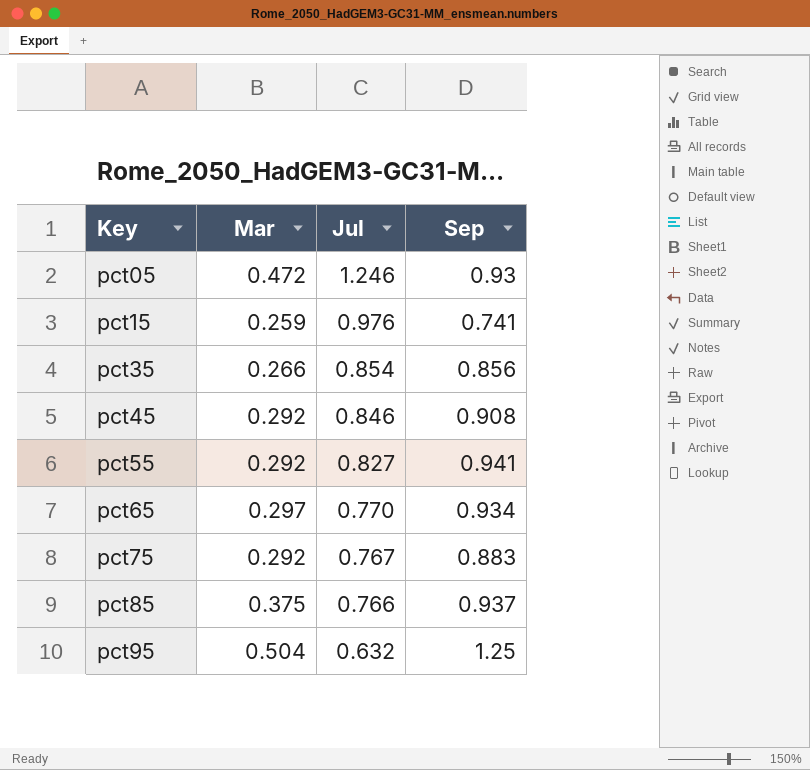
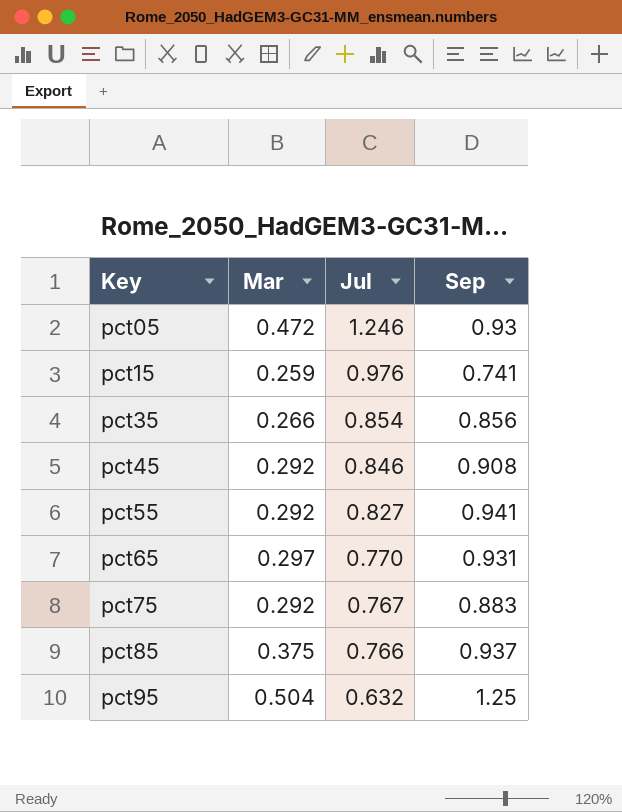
pct65 | Sep: 0.934 -> 0.931

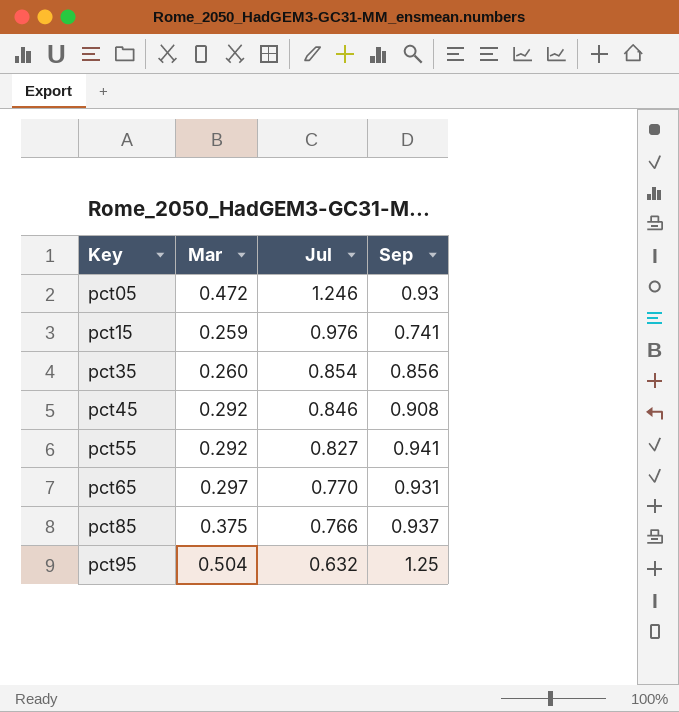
row pct75: 0.292 | 0.767 | 0.883 -> none
pct35 | Mar: 0.266 -> 0.260

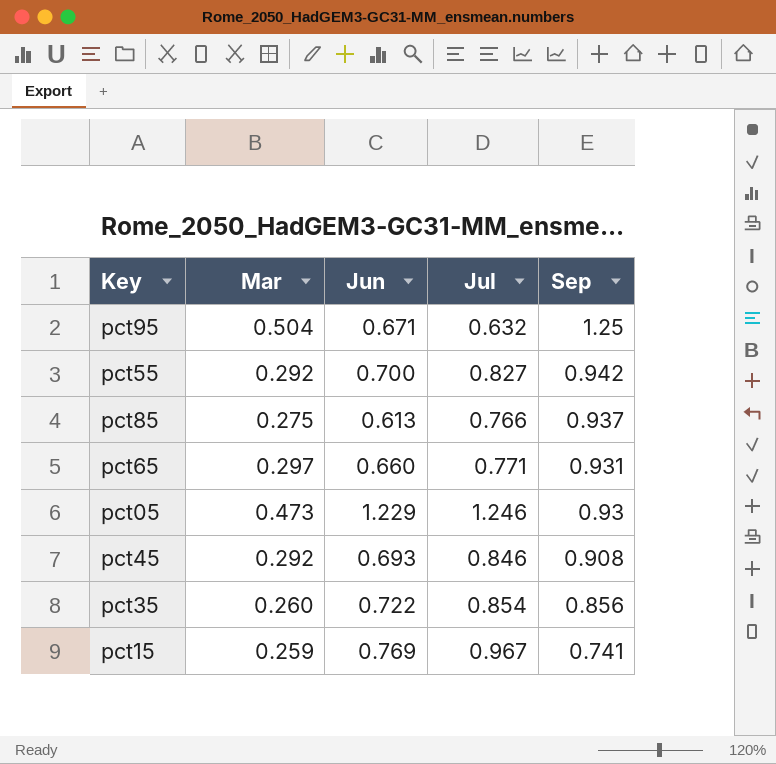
row order: Key ascending -> Sep descending
column Jun | position: none -> 3
pct55 | Sep: 0.941 -> 0.942
pct85 | Mar: 0.375 -> 0.275
pct65 | Jul: 0.770 -> 0.771
pct05 | Mar: 0.472 -> 0.473
pct15 | Jul: 0.976 -> 0.967

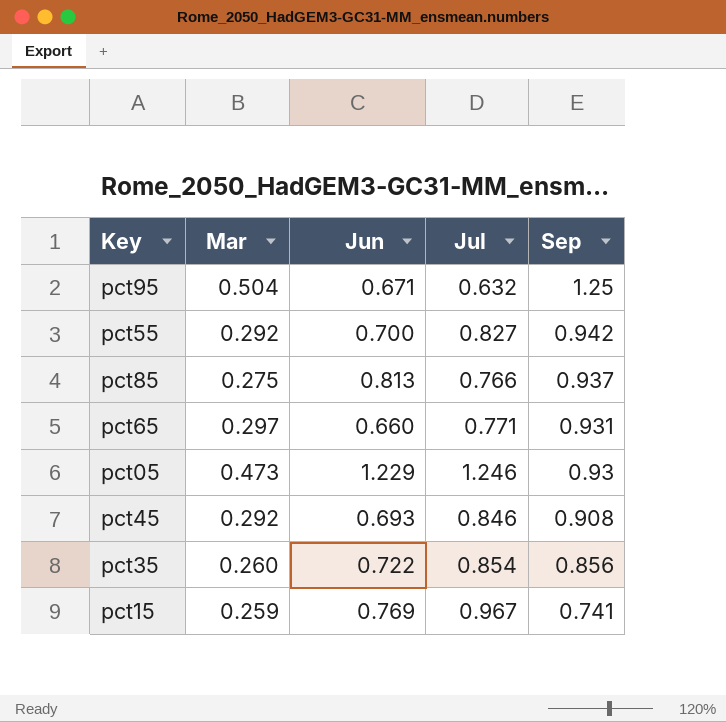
pct85 | Jun: 0.613 -> 0.813

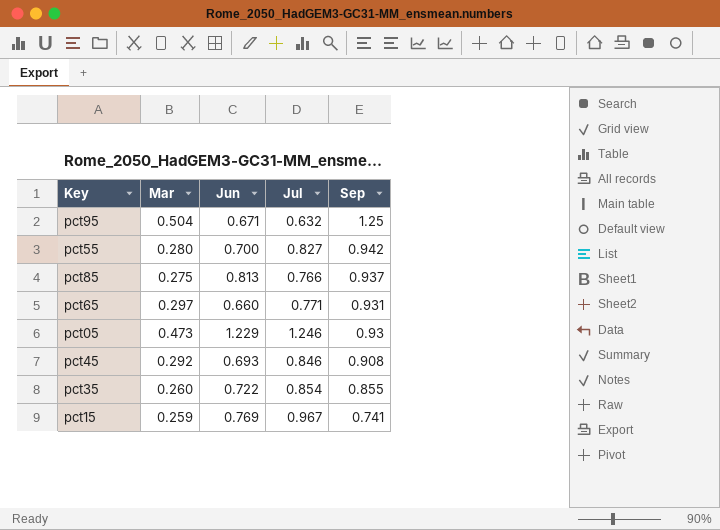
pct55 | Mar: 0.292 -> 0.280
pct35 | Sep: 0.856 -> 0.855

